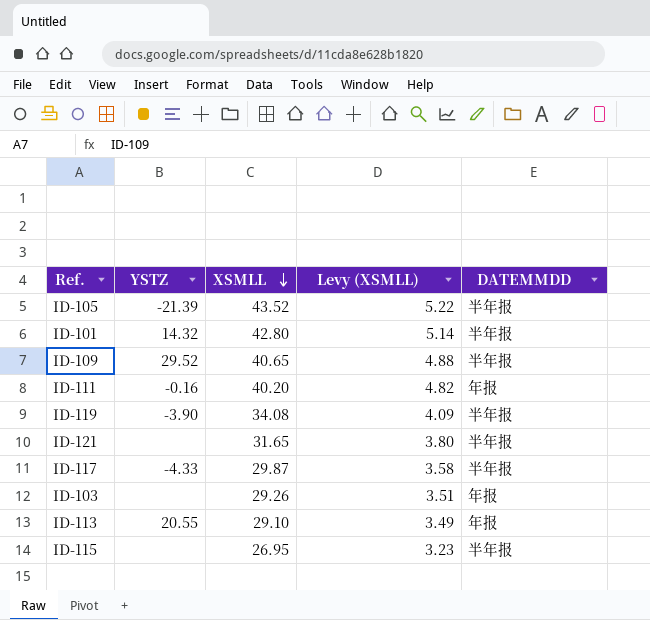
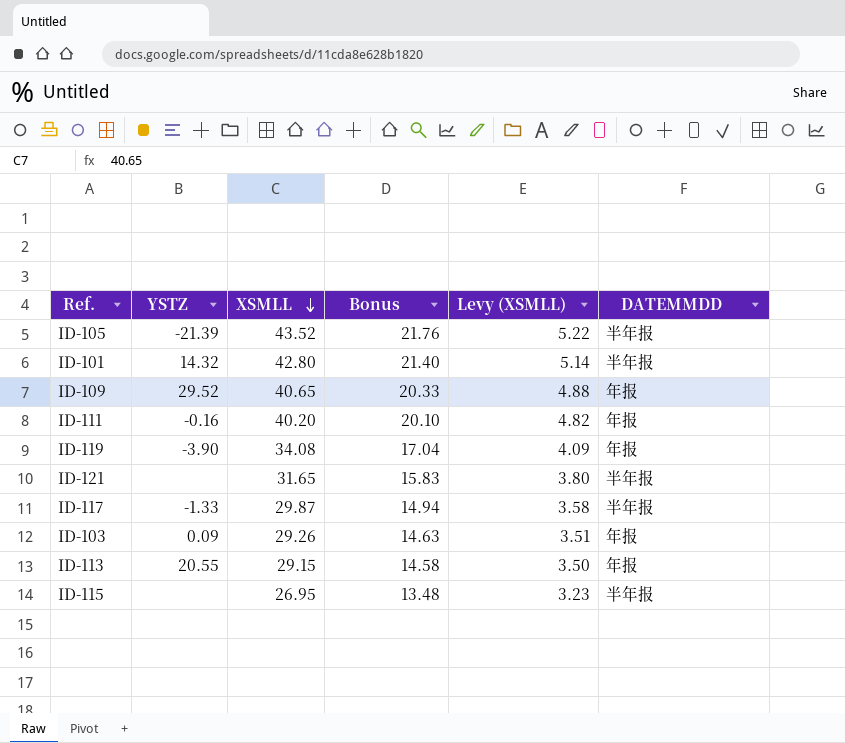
column Bonus | formula: none -> [XSMLL] * 0.5
ID-109 | DATEMMDD: 半年报 -> 年报
ID-119 | DATEMMDD: 半年报 -> 年报
ID-117 | YSTZ: -4.33 -> -1.33
ID-103 | YSTZ: none -> 0.09
ID-113 | XSMLL: 29.10 -> 29.15
ID-113 | Levy (XSMLL): 3.49 -> 3.50

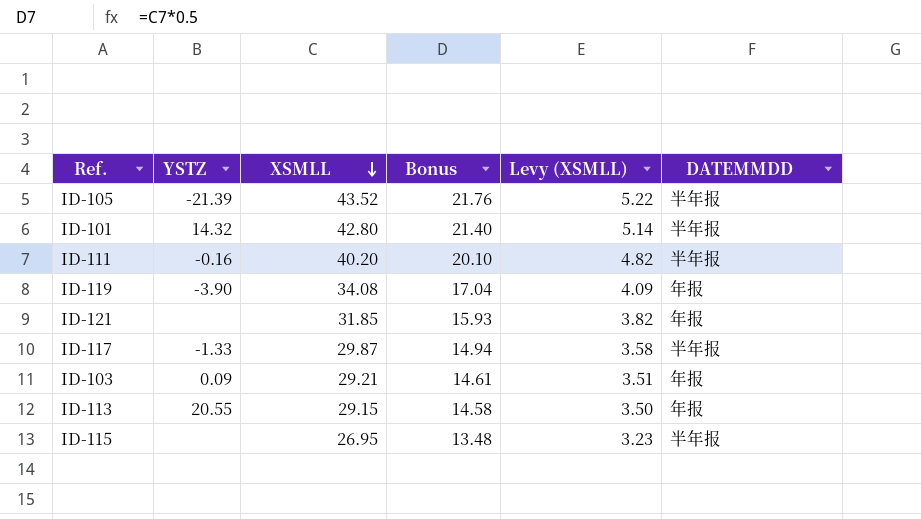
row ID-109: 29.52 | 40.65 | 20.33 | 4.88 | 年报 -> none
ID-111 | DATEMMDD: 年报 -> 半年报
ID-121 | XSMLL: 31.65 -> 31.85
ID-121 | Bonus: 15.83 -> 15.93
ID-121 | Levy (XSMLL): 3.80 -> 3.82
ID-121 | DATEMMDD: 半年报 -> 年报
ID-103 | XSMLL: 29.26 -> 29.21
ID-103 | Bonus: 14.63 -> 14.61

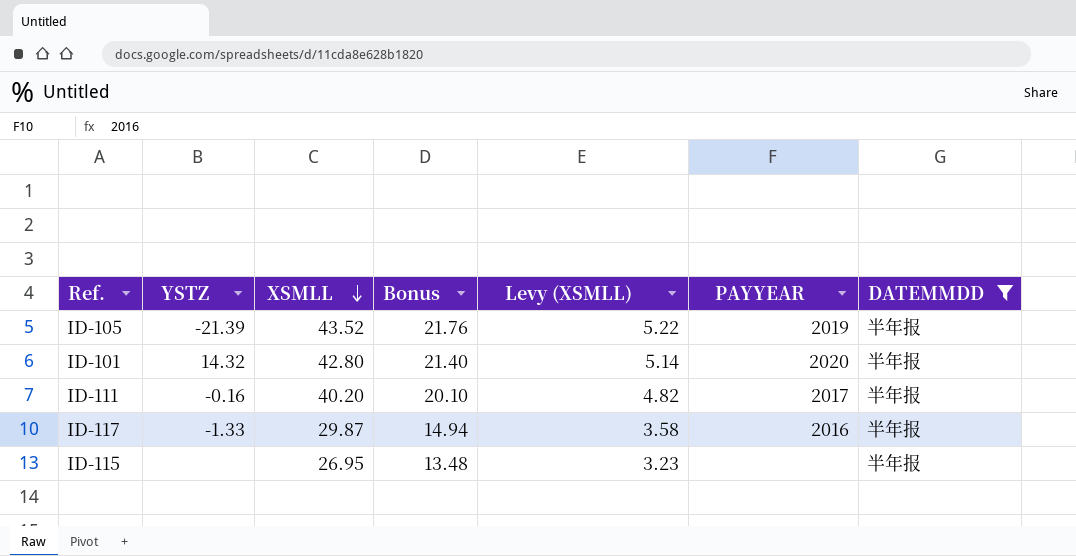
filter: none -> DATEMMDD = 半年报
column PAYYEAR | position: none -> 6

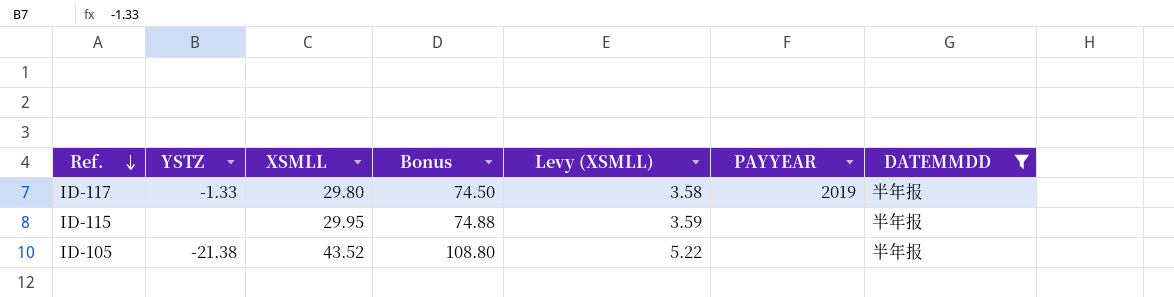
row order: XSMLL descending -> Ref. descending
column Bonus | formula: [XSMLL] * 0.5 -> [XSMLL] * 2.5
row ID-101: 14.32 | 42.80 | 21.40 | 5.14 | 2020 | 半年报 -> none
row ID-111: -0.16 | 40.20 | 20.10 | 4.82 | 2017 | 半年报 -> none
ID-117 | XSMLL: 29.87 -> 29.80
ID-117 | PAYYEAR: 2016 -> 2019
ID-115 | XSMLL: 26.95 -> 29.95
ID-115 | Levy (XSMLL): 3.23 -> 3.59
ID-105 | YSTZ: -21.39 -> -21.38
ID-105 | PAYYEAR: 2019 -> none

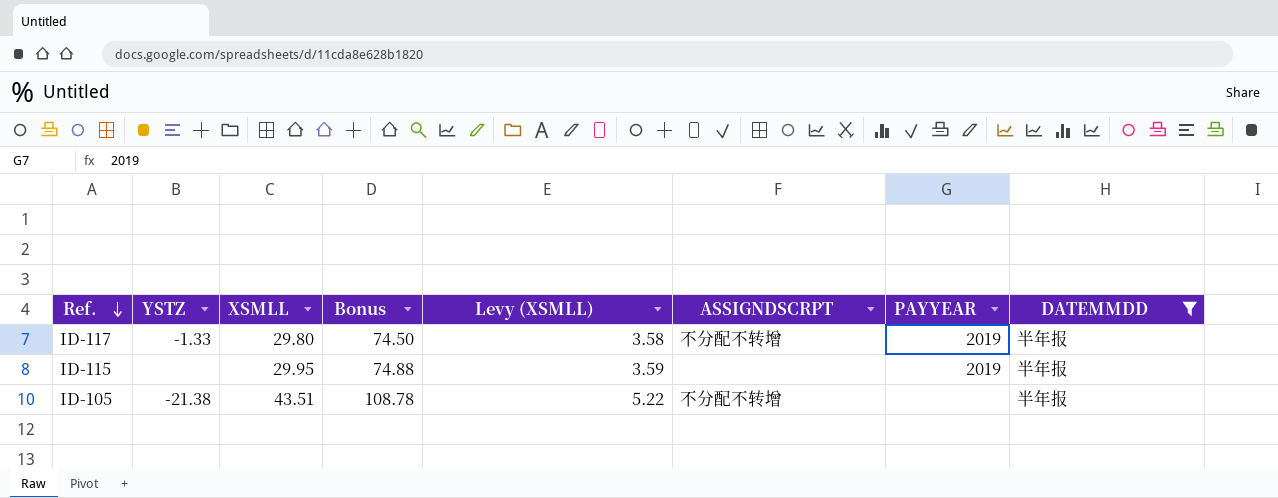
column ASSIGNDSCRPT | position: none -> 6
ID-115 | PAYYEAR: none -> 2019
ID-105 | XSMLL: 43.52 -> 43.51
ID-105 | Bonus: 108.80 -> 108.78

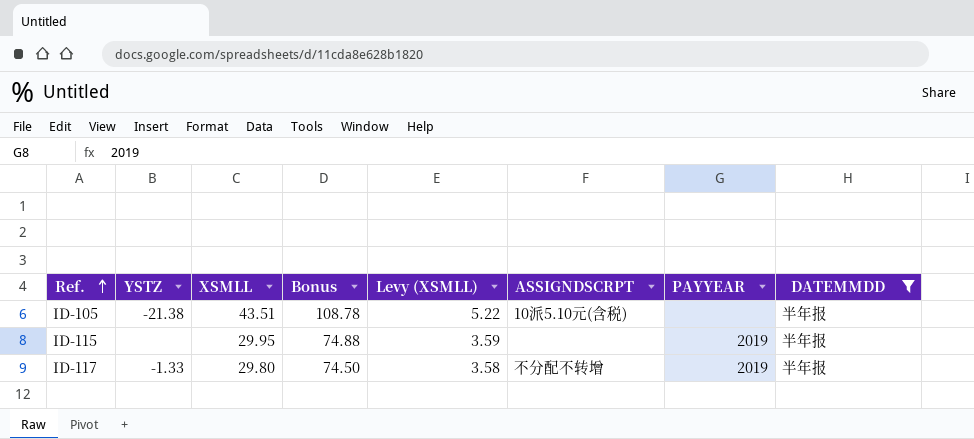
row order: Ref. descending -> Ref. ascending
ID-105 | ASSIGNDSCRPT: 不分配不转增 -> 10派5.10元(含税)

